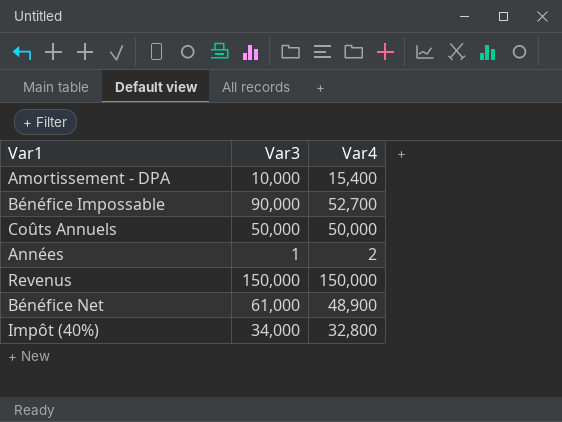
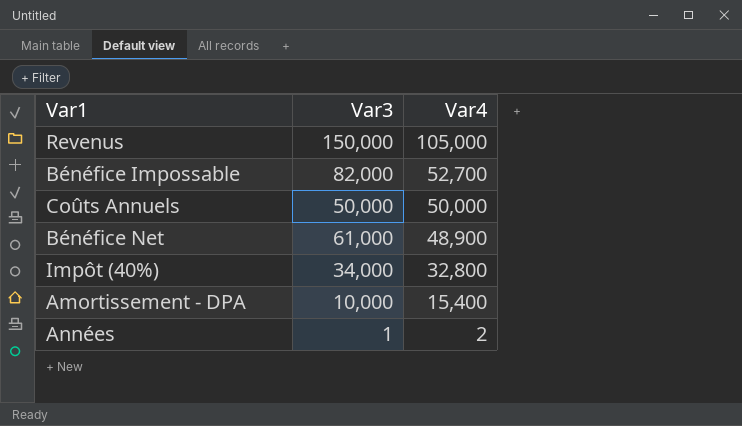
row order: none -> Var4 descending
Revenus | Var4: 150,000 -> 105,000
Bénéfice Impossable | Var3: 90,000 -> 82,000

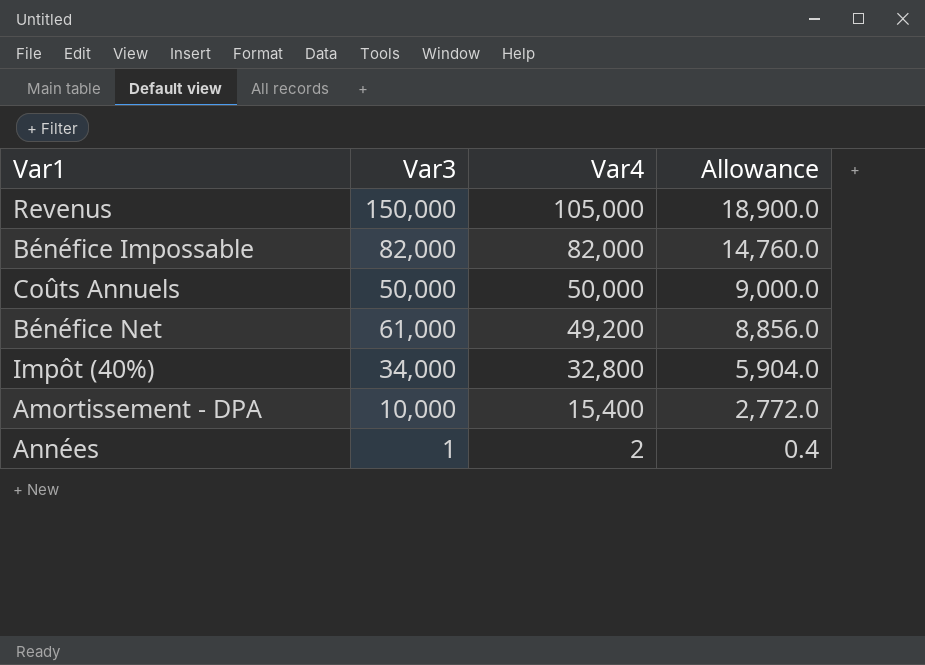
column Allowance | formula: none -> [Var4] * 0.18
Bénéfice Impossable | Var4: 52,700 -> 82,000
Bénéfice Net | Var4: 48,900 -> 49,200

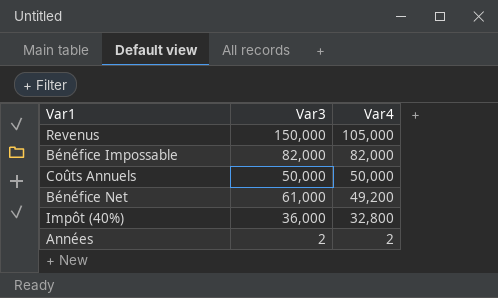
column Allowance | formula: [Var4] * 0.18 -> none
row Amortissement - DPA: 10,000 | 15,400 | 2,772.0 -> none
Impôt (40%) | Var3: 34,000 -> 36,000
Années | Var3: 1 -> 2

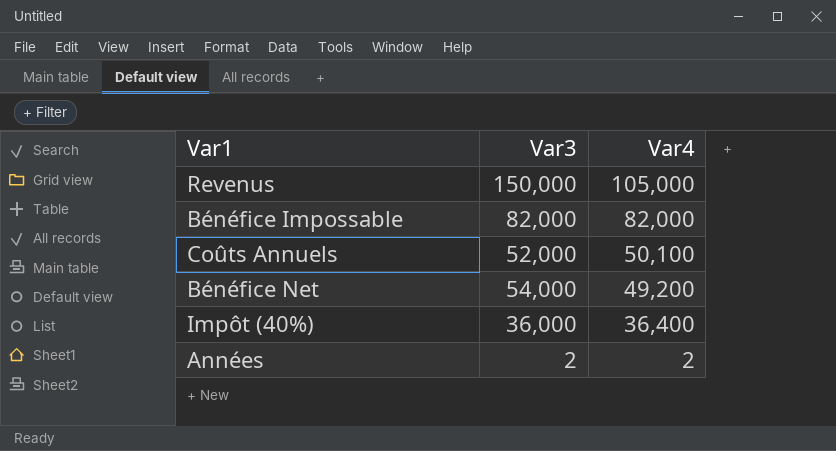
Coûts Annuels | Var3: 50,000 -> 52,000
Coûts Annuels | Var4: 50,000 -> 50,100
Bénéfice Net | Var3: 61,000 -> 54,000
Impôt (40%) | Var4: 32,800 -> 36,400

